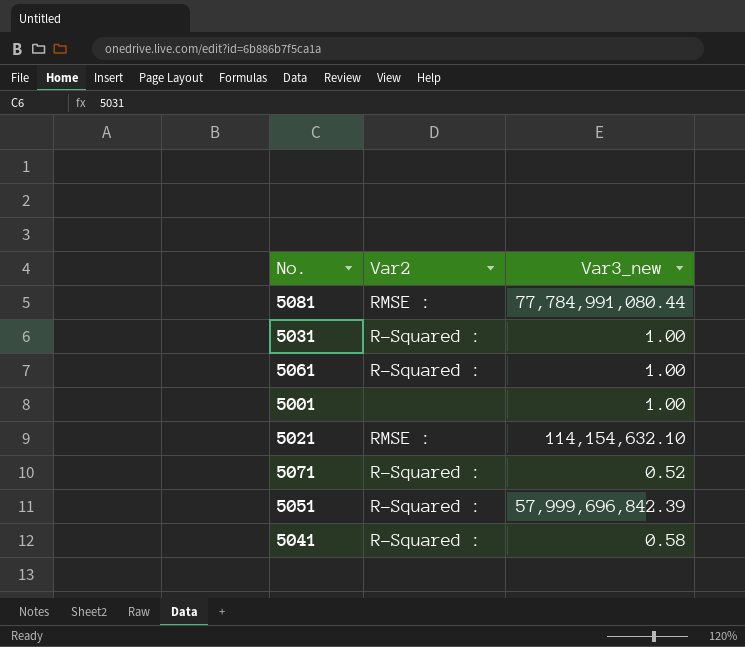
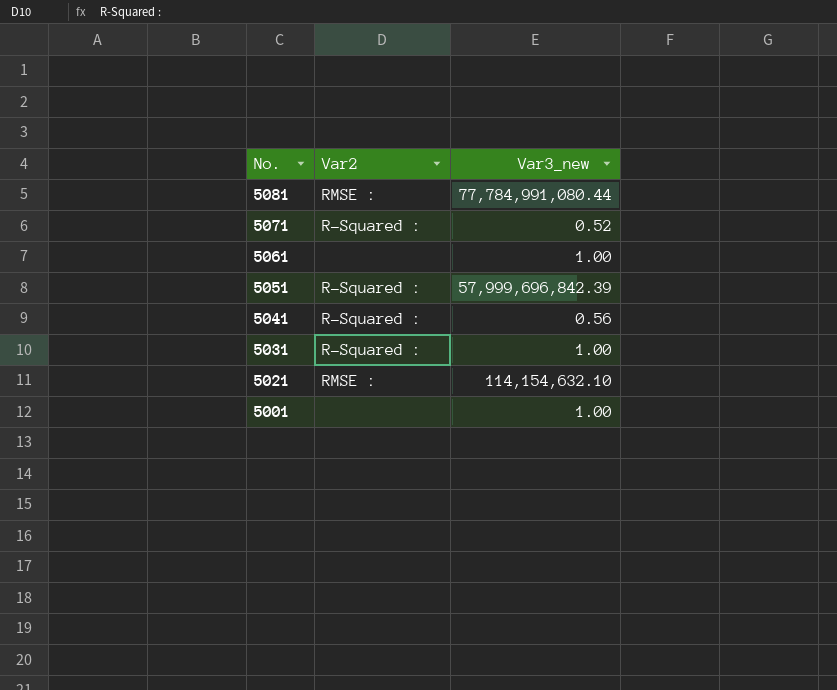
row order: none -> No. descending
5061 | Var2: R-Squared : -> none
5041 | Var3_new: 0.58 -> 0.56

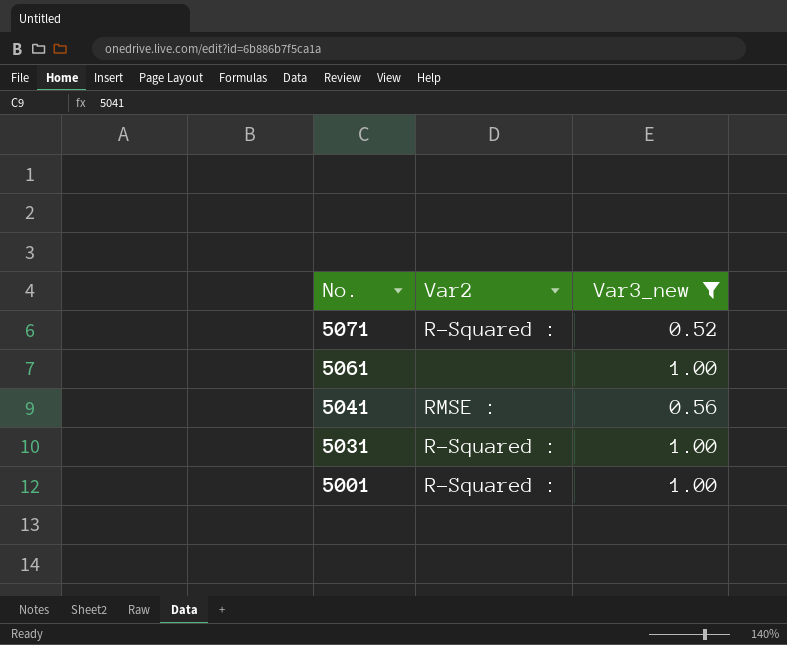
filter: none -> Var3_new <= 1.00
5041 | Var2: R-Squared : -> RMSE :
5001 | Var2: none -> R-Squared :

